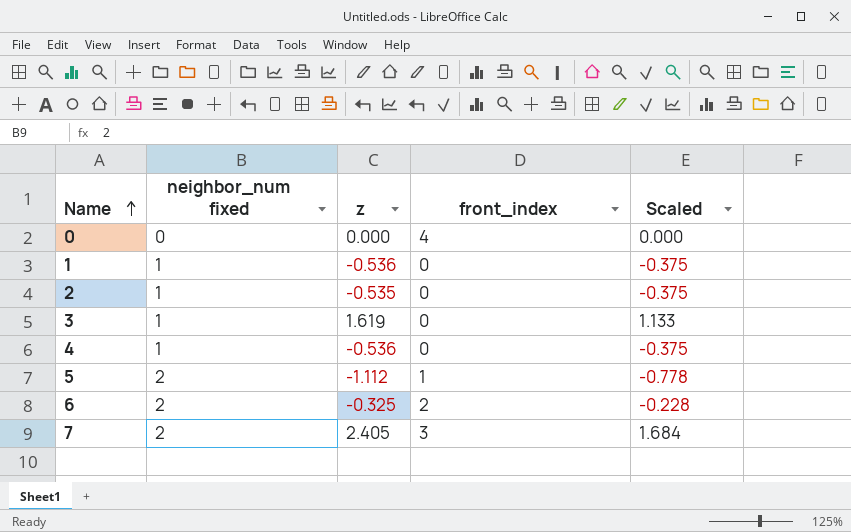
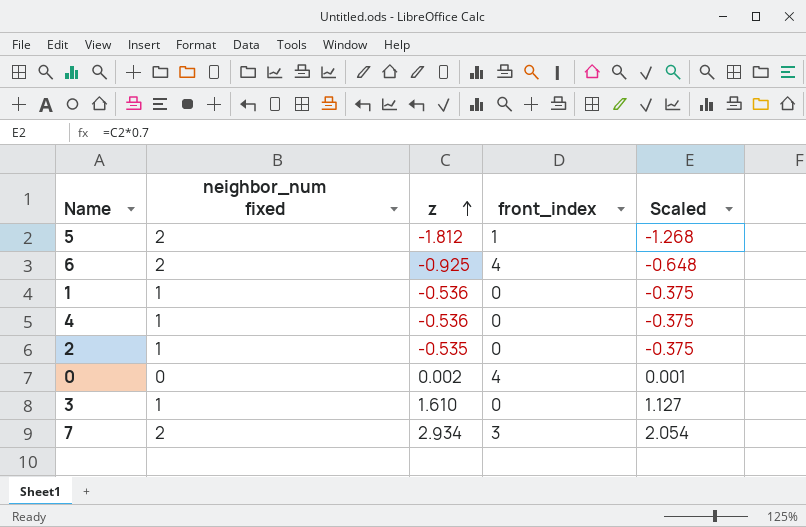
row order: Name ascending -> z ascending
5 | z: -1.112 -> -1.812
5 | Scaled: -0.778 -> -1.268
6 | z: -0.325 -> -0.925
6 | front_index: 2 -> 4
6 | Scaled: -0.228 -> -0.648
0 | z: 0.000 -> 0.002
0 | Scaled: 0.000 -> 0.001
3 | z: 1.619 -> 1.610
3 | Scaled: 1.133 -> 1.127
7 | z: 2.405 -> 2.934
7 | Scaled: 1.684 -> 2.054

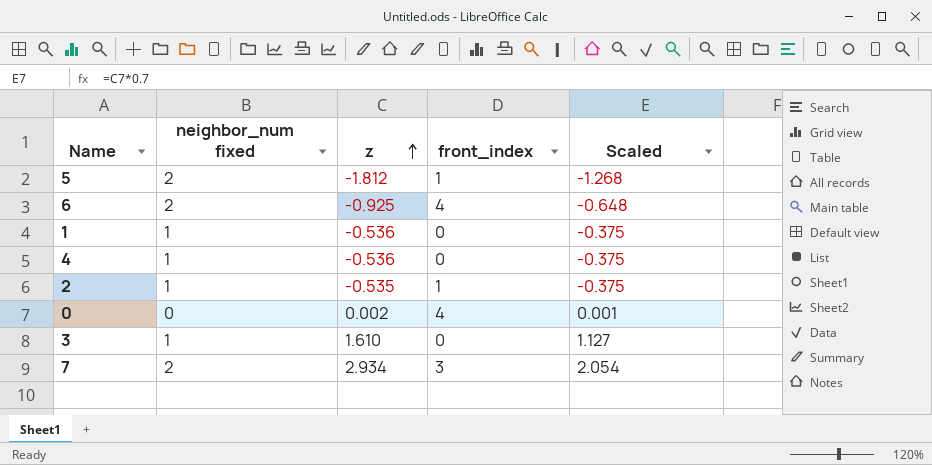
2 | front_index: 0 -> 1

